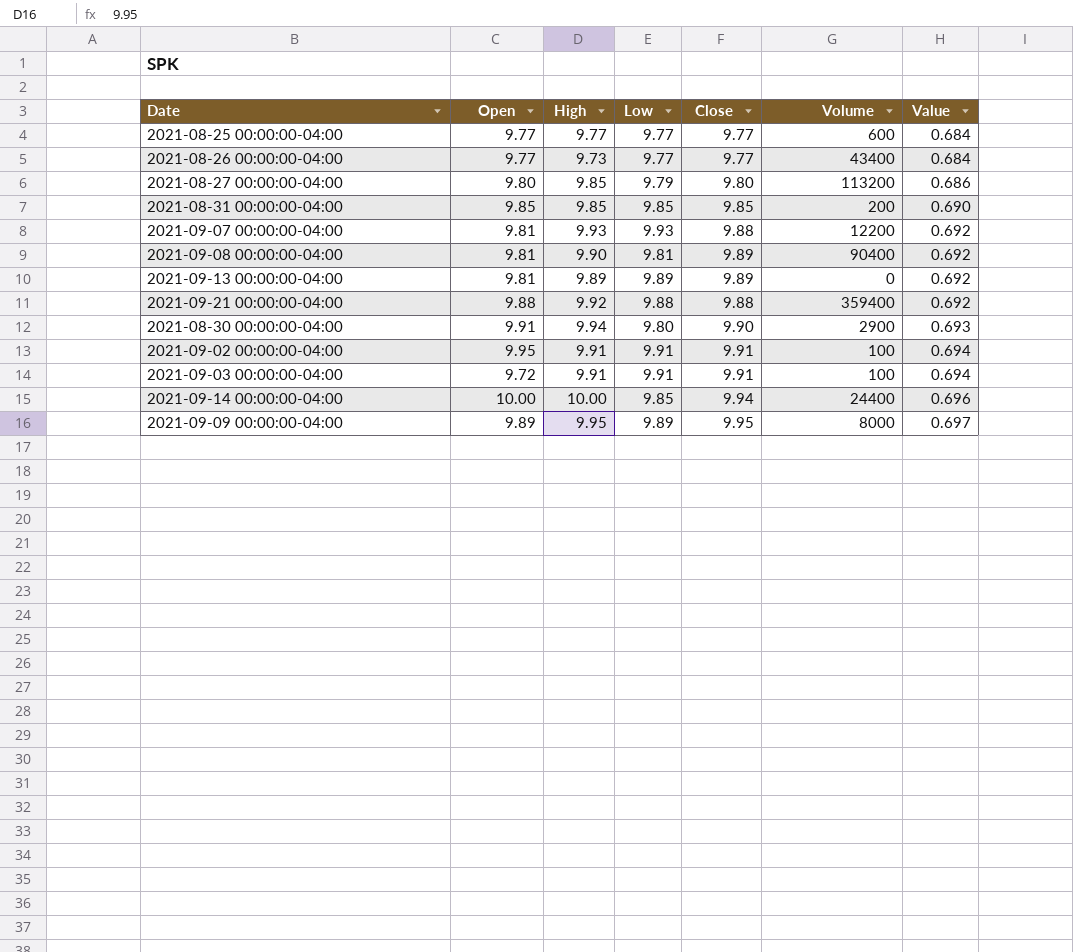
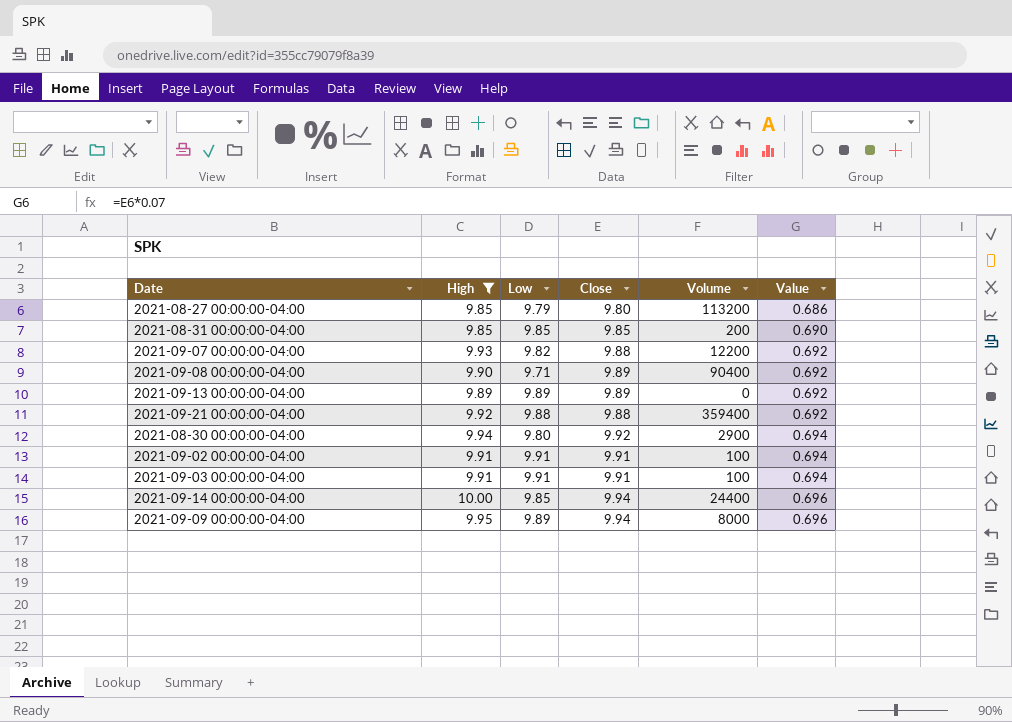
filter: none -> High >= 9.85
column Open | position: 2 -> none
2021-09-07 00:00:00-04:00 | Low: 9.93 -> 9.82
2021-09-08 00:00:00-04:00 | Low: 9.81 -> 9.71
2021-08-30 00:00:00-04:00 | Close: 9.90 -> 9.92
2021-08-30 00:00:00-04:00 | Value: 0.693 -> 0.694
2021-09-09 00:00:00-04:00 | Close: 9.95 -> 9.94
2021-09-09 00:00:00-04:00 | Value: 0.697 -> 0.696

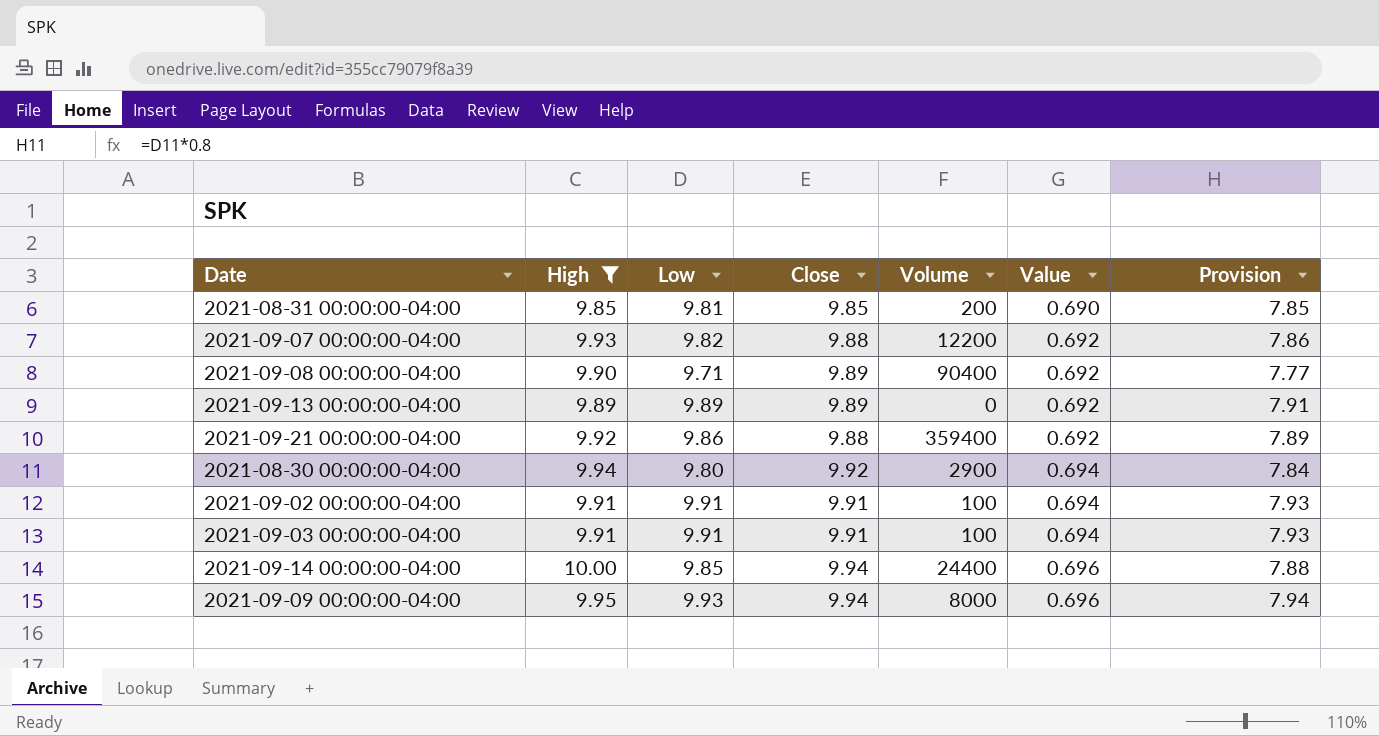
column Provision | formula: none -> [Low] * 0.8
row 2021-08-27 00:00:00-04:00: 9.85 | 9.79 | 9.80 | 113200 | 0.686 -> none
2021-08-31 00:00:00-04:00 | Low: 9.85 -> 9.81
2021-09-21 00:00:00-04:00 | Low: 9.88 -> 9.86
2021-09-09 00:00:00-04:00 | Low: 9.89 -> 9.93

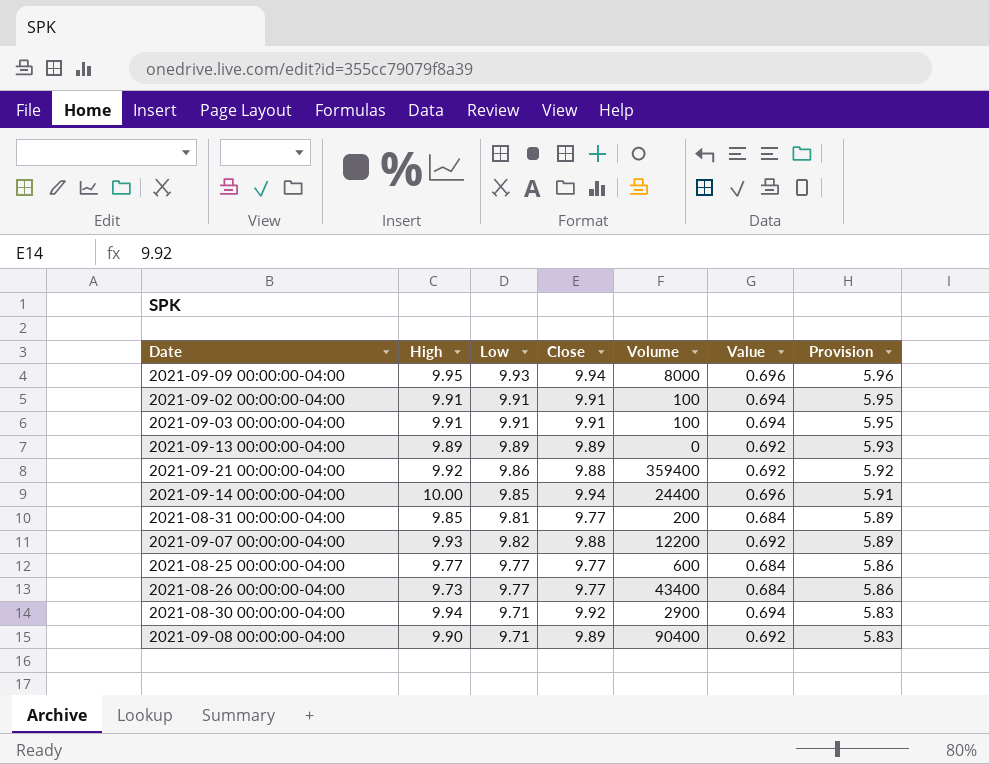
filter: High >= 9.85 -> none
row order: Value ascending -> Provision descending
column Provision | formula: [Low] * 0.8 -> [Low] * 0.6
2021-08-31 00:00:00-04:00 | Close: 9.85 -> 9.77
2021-08-31 00:00:00-04:00 | Value: 0.690 -> 0.684
2021-08-30 00:00:00-04:00 | Low: 9.80 -> 9.71

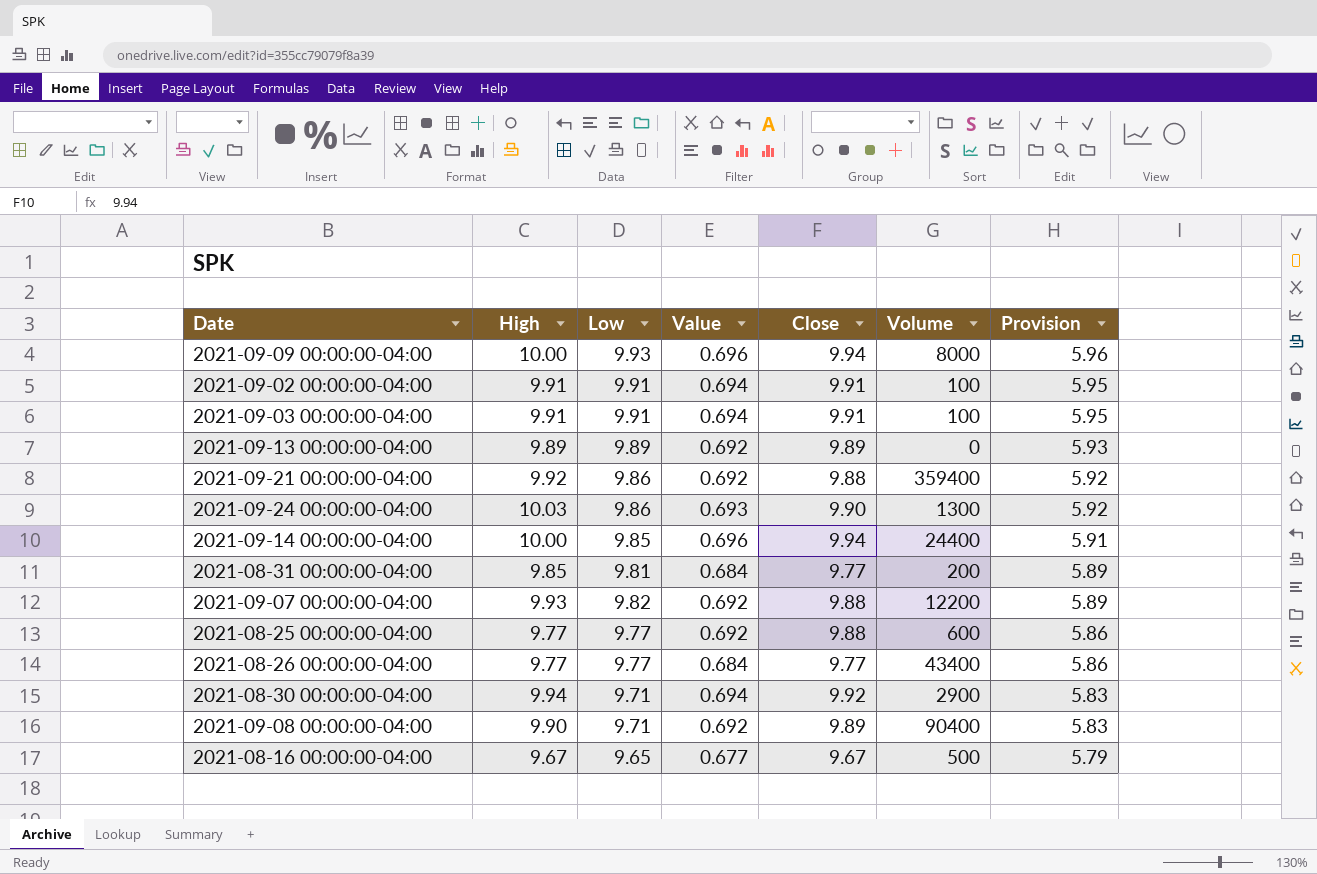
column Value | position: 6 -> 4
2021-09-09 00:00:00-04:00 | High: 9.95 -> 10.00
row 2021-09-24 00:00:00-04:00: none -> 10.03 | 9.86 | 0.693 | 9.90 | 1300 | 5.92
2021-08-25 00:00:00-04:00 | Value: 0.684 -> 0.692
2021-08-25 00:00:00-04:00 | Close: 9.77 -> 9.88
2021-08-26 00:00:00-04:00 | High: 9.73 -> 9.77
row 2021-08-16 00:00:00-04:00: none -> 9.67 | 9.65 | 0.677 | 9.67 | 500 | 5.79

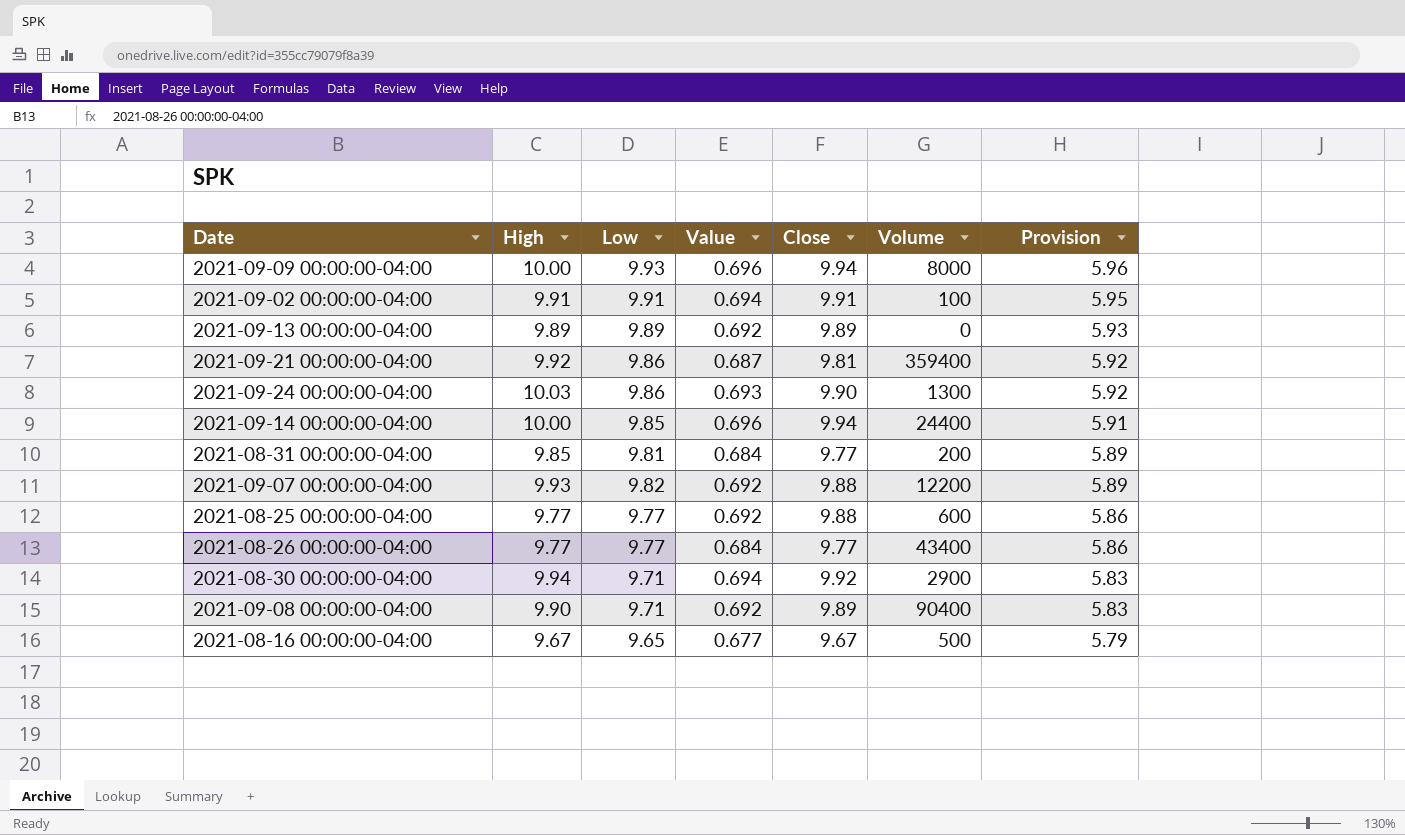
row 2021-09-03 00:00:00-04:00: 9.91 | 9.91 | 0.694 | 9.91 | 100 | 5.95 -> none
2021-09-21 00:00:00-04:00 | Value: 0.692 -> 0.687
2021-09-21 00:00:00-04:00 | Close: 9.88 -> 9.81

